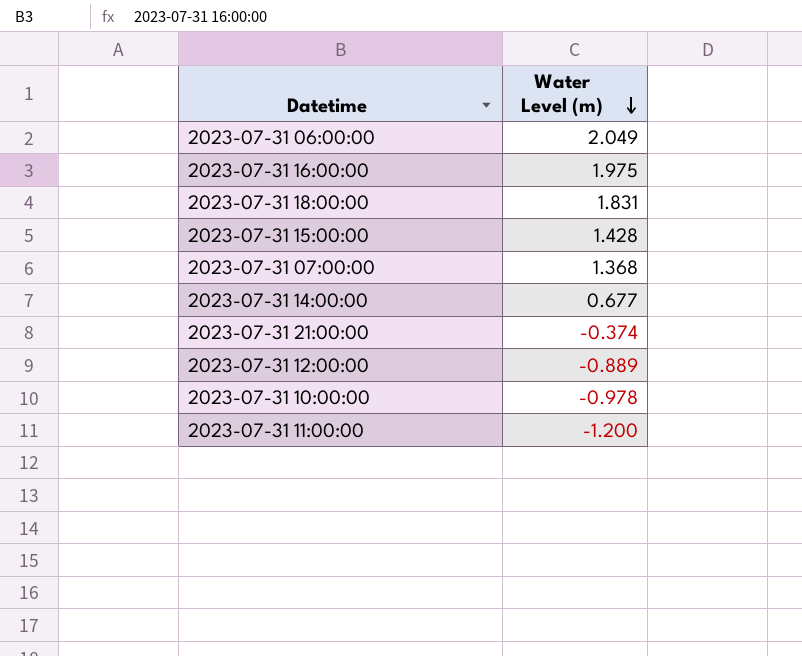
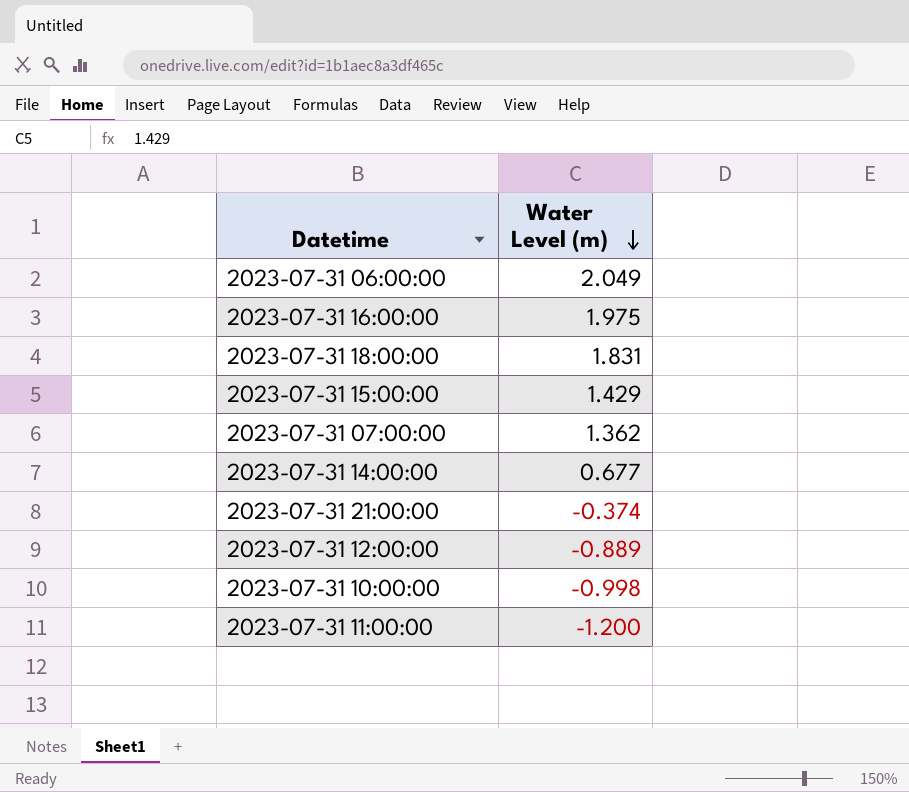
2023-07-31 15:00:00 | Water Level (m): 1.428 -> 1.429
2023-07-31 07:00:00 | Water Level (m): 1.368 -> 1.362
2023-07-31 10:00:00 | Water Level (m): -0.978 -> -0.998

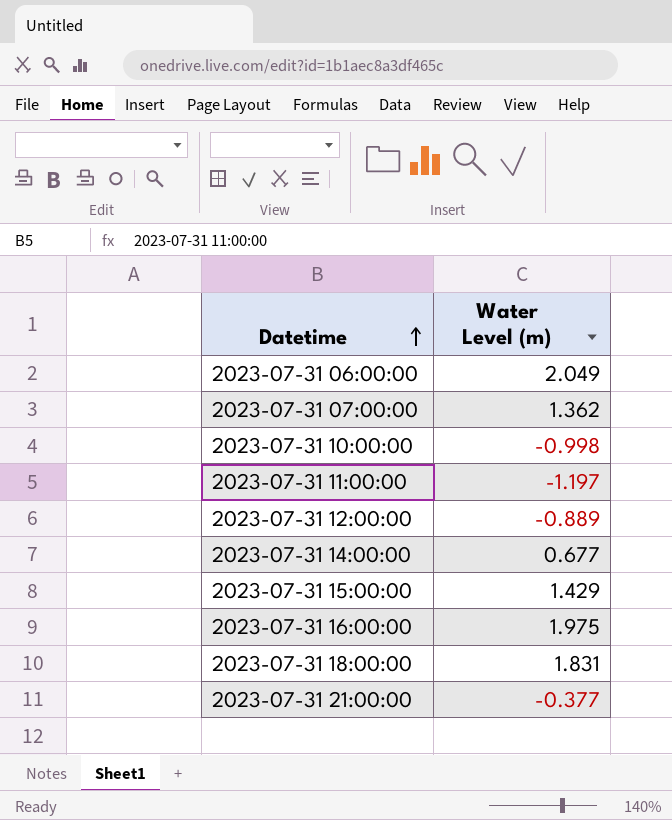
row order: Water Level (m) descending -> Datetime ascending
2023-07-31 11:00:00 | Water Level (m): -1.200 -> -1.197
2023-07-31 21:00:00 | Water Level (m): -0.374 -> -0.377

